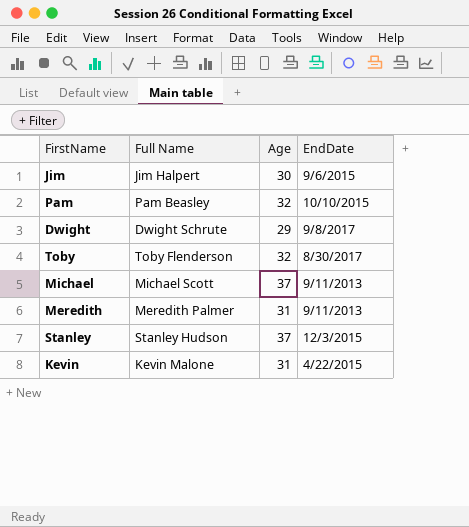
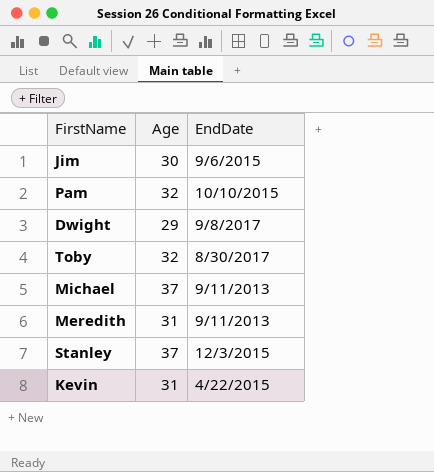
column Full Name | position: 2 -> none

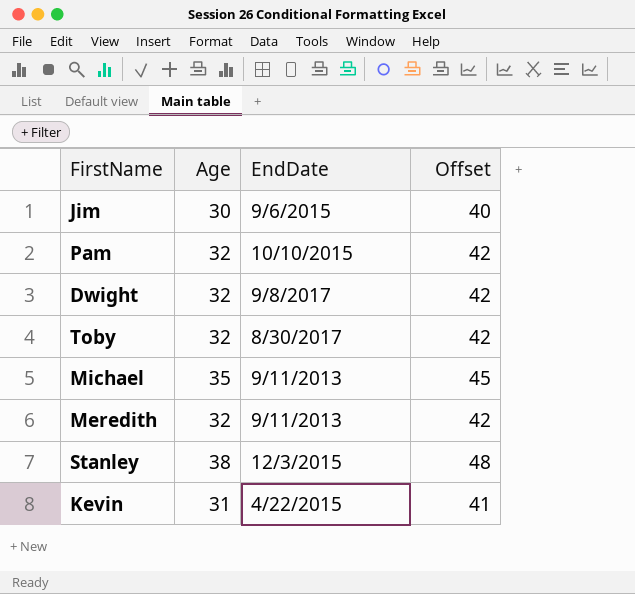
column Offset | formula: none -> [Age] + 10
Dwight | Age: 29 -> 32
Michael | Age: 37 -> 35
Meredith | Age: 31 -> 32
Stanley | Age: 37 -> 38

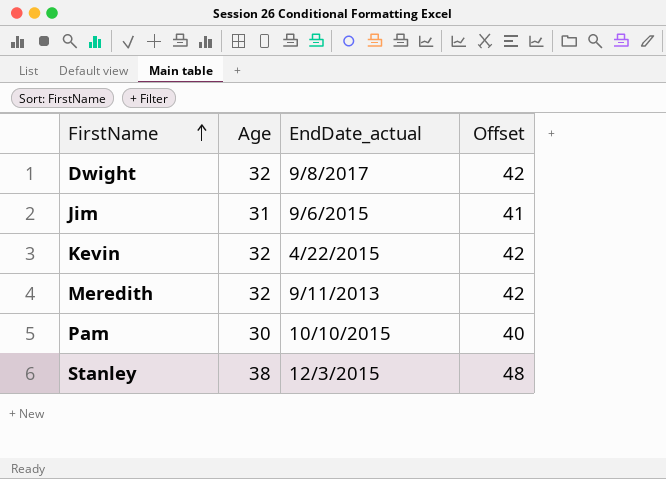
row order: none -> FirstName ascending
column name: EndDate -> EndDate_actual
row Toby: 32 | 8/30/2017 | 42 -> none
row Michael: 35 | 9/11/2013 | 45 -> none
Jim | Age: 30 -> 31
Jim | Offset: 40 -> 41
Kevin | Age: 31 -> 32
Kevin | Offset: 41 -> 42
Pam | Age: 32 -> 30
Pam | Offset: 42 -> 40

